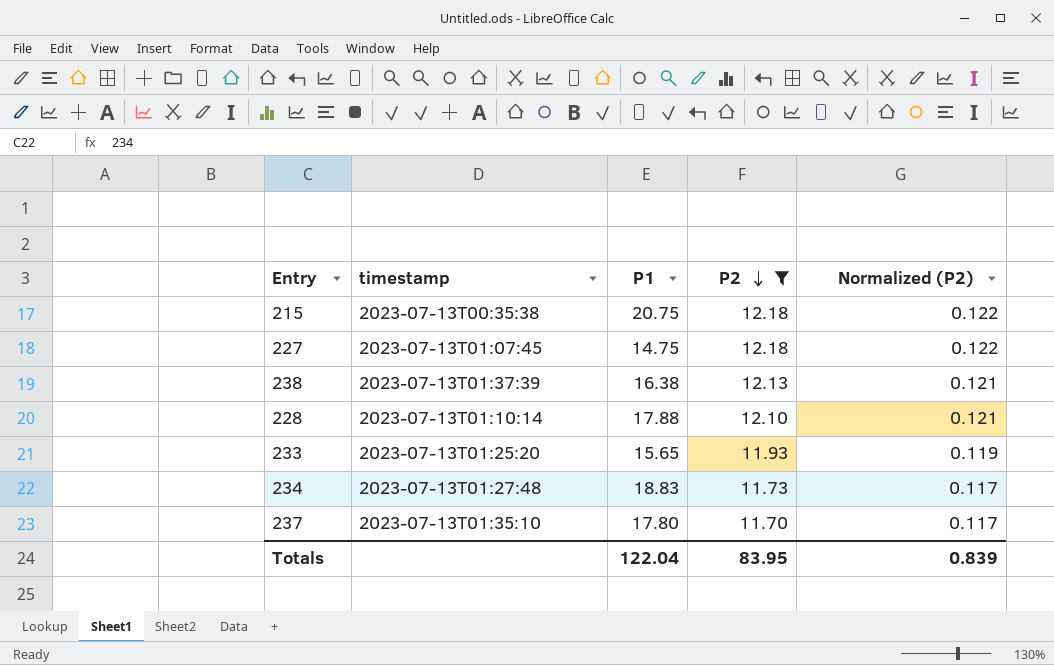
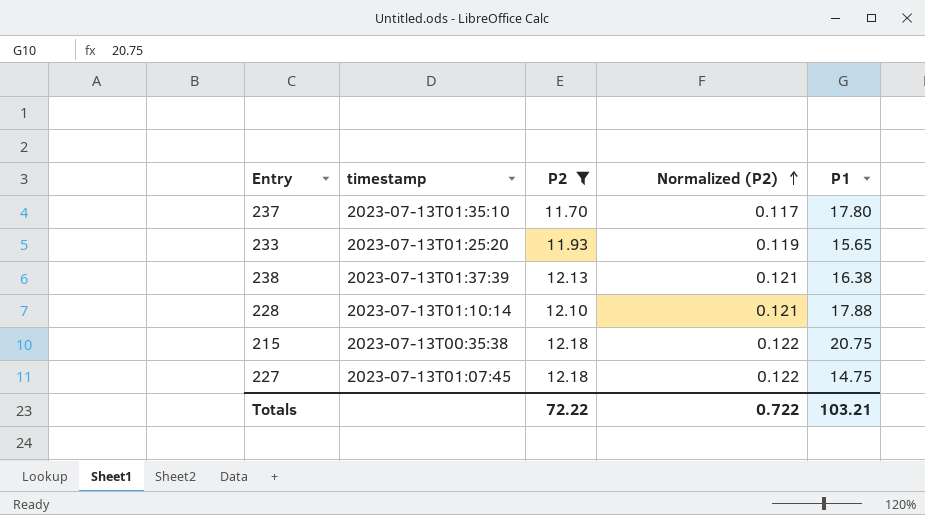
row order: P2 descending -> Normalized (P2) ascending
column P1 | position: 3 -> 5
row 234: 2023-07-13T01:27:48 | 18.83 | 11.73 | 0.117 -> none
Totals | P2: 83.95 -> 72.22
Totals | Normalized (P2): 0.839 -> 0.722
Totals | P1: 122.04 -> 103.21

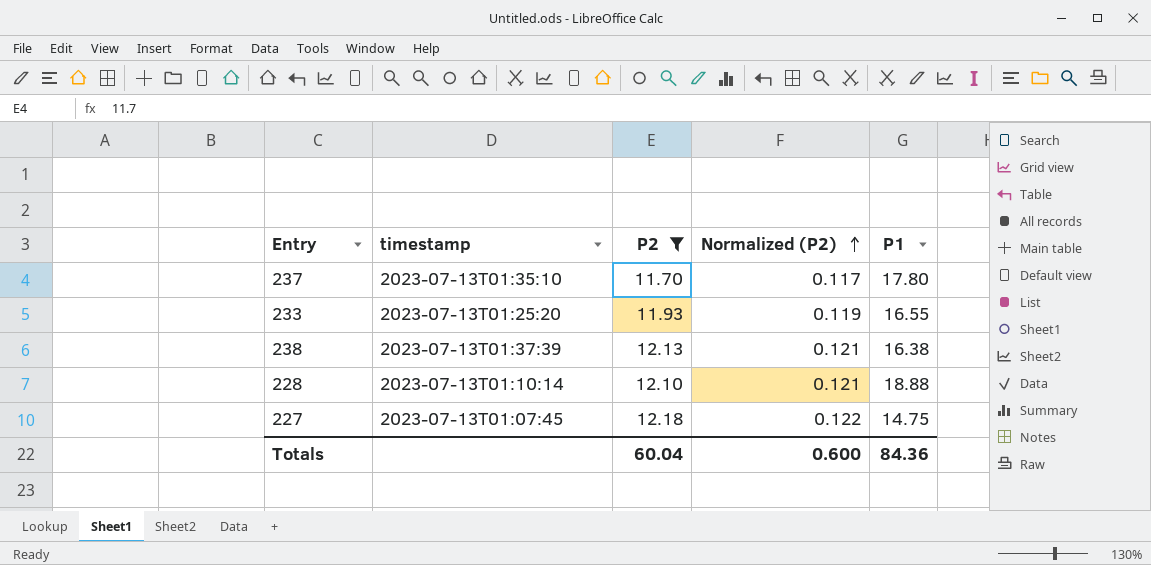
row 215: 2023-07-13T00:35:38 | 12.18 | 0.122 | 20.75 -> none
233 | P1: 15.65 -> 16.55
228 | P1: 17.88 -> 18.88
Totals | P2: 72.22 -> 60.04
Totals | Normalized (P2): 0.722 -> 0.600
Totals | P1: 103.21 -> 84.36

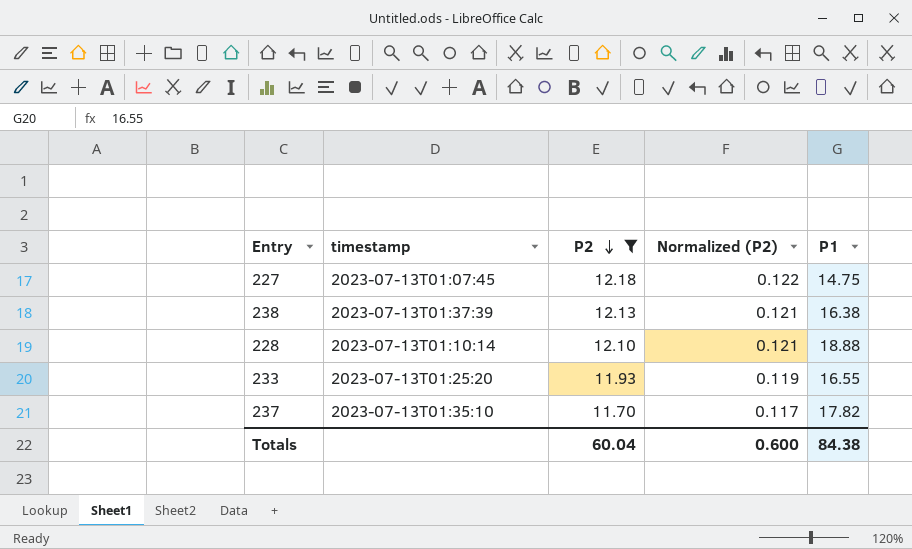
row order: Normalized (P2) ascending -> P2 descending
237 | P1: 17.80 -> 17.82
Totals | P1: 84.36 -> 84.38

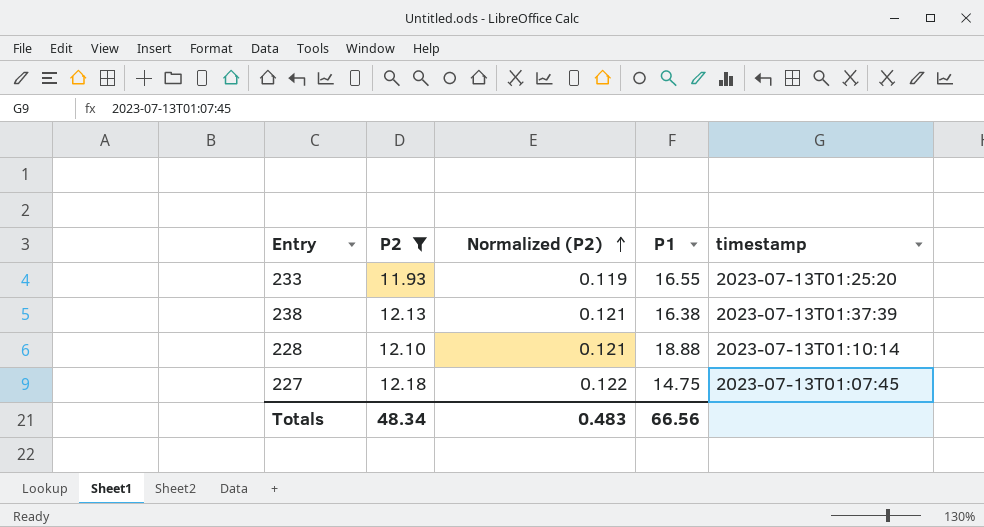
row order: P2 descending -> Normalized (P2) ascending
column timestamp | position: 2 -> 5
row 237: 2023-07-13T01:35:10 | 11.70 | 0.117 | 17.82 -> none
Totals | P2: 60.04 -> 48.34
Totals | Normalized (P2): 0.600 -> 0.483
Totals | P1: 84.38 -> 66.56

